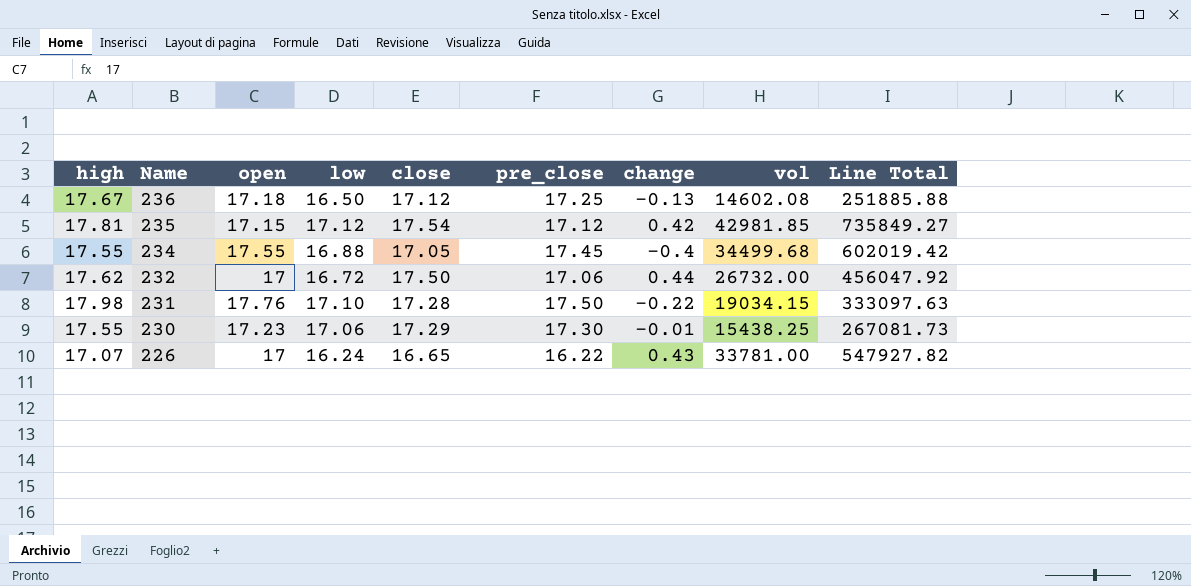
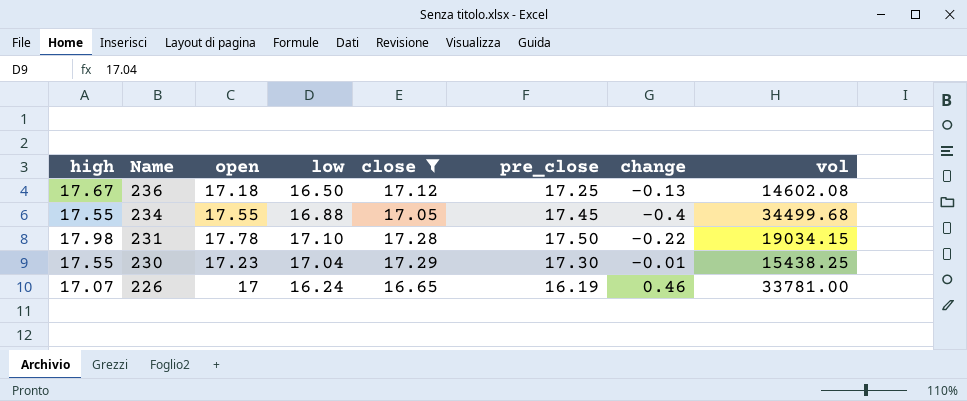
filter: none -> close <= 17.29
column Line Total | formula: [pre_close] * [vol] -> none
231 | open: 17.76 -> 17.78
230 | low: 17.06 -> 17.04
226 | pre_close: 16.22 -> 16.19
226 | change: 0.43 -> 0.46

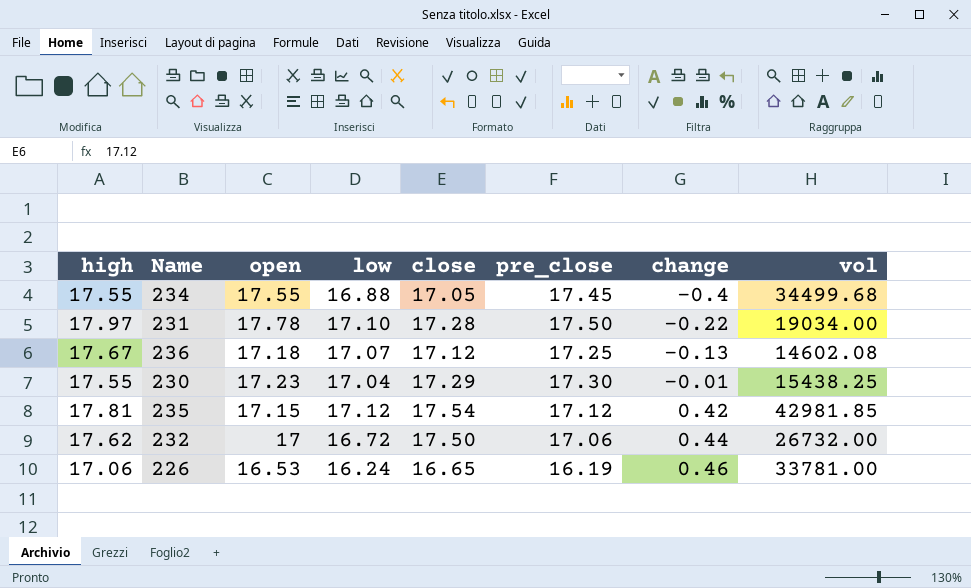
filter: close <= 17.29 -> none
row order: Name descending -> change ascending
231 | high: 17.98 -> 17.97
231 | vol: 19034.15 -> 19034.00
236 | low: 16.50 -> 17.07
226 | high: 17.07 -> 17.06
226 | open: 17 -> 16.53

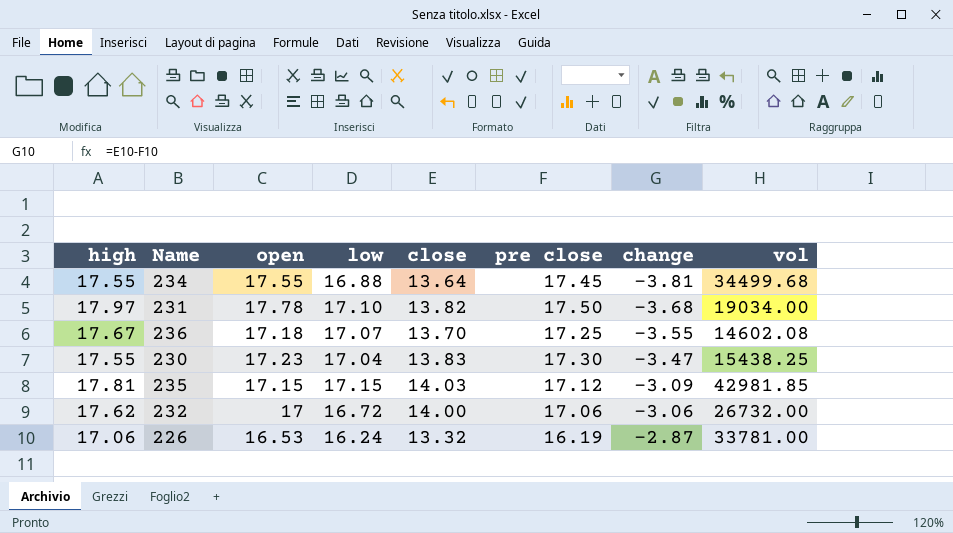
column name: pre_close -> pre close
234 | close: 17.05 -> 13.64
234 | change: -0.4 -> -3.81
231 | close: 17.28 -> 13.82
231 | change: -0.22 -> -3.68
236 | close: 17.12 -> 13.70
236 | change: -0.13 -> -3.55
230 | close: 17.29 -> 13.83
230 | change: -0.01 -> -3.47
235 | low: 17.12 -> 17.15
235 | close: 17.54 -> 14.03
235 | change: 0.42 -> -3.09
232 | close: 17.50 -> 14.00
232 | change: 0.44 -> -3.06
226 | close: 16.65 -> 13.32
226 | change: 0.46 -> -2.87

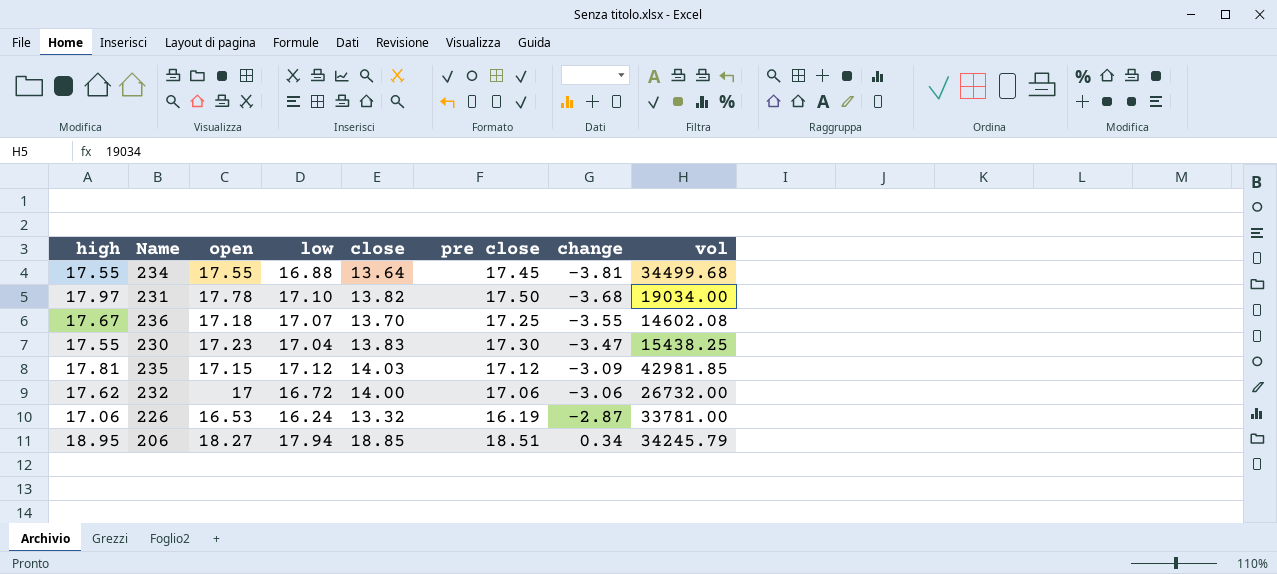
235 | low: 17.15 -> 17.12
row 206: none -> 18.95 | 18.27 | 17.94 | 18.85 | 18.51 | 0.34 | 34245.79

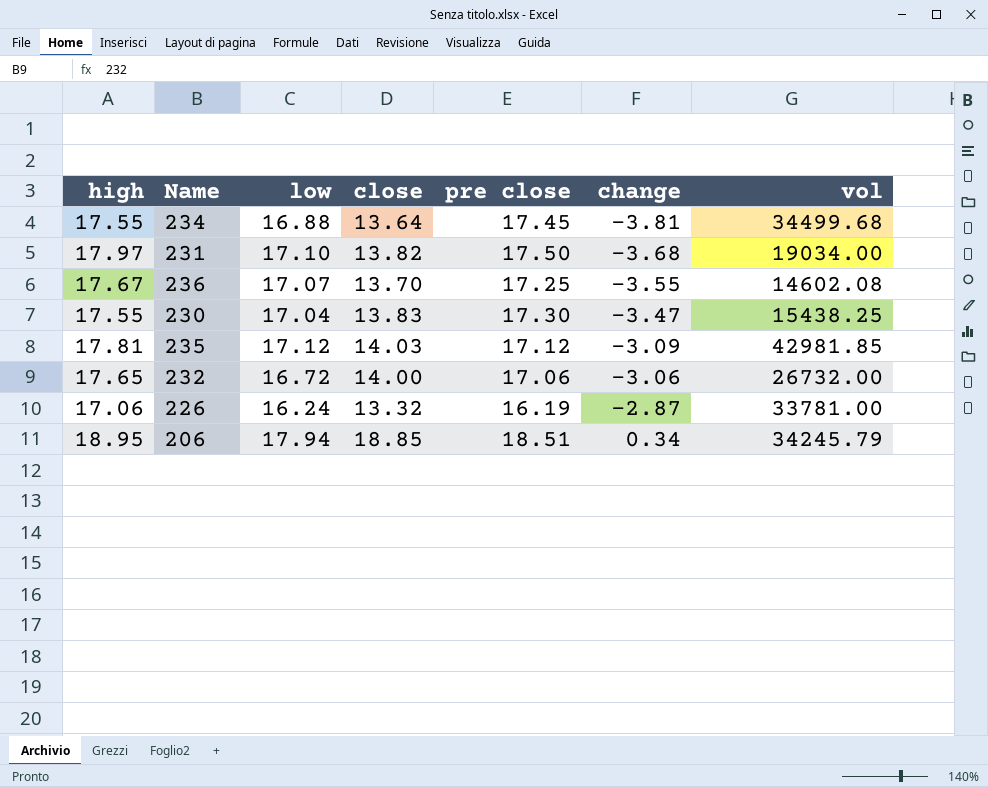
column open | position: 3 -> none
232 | high: 17.62 -> 17.65

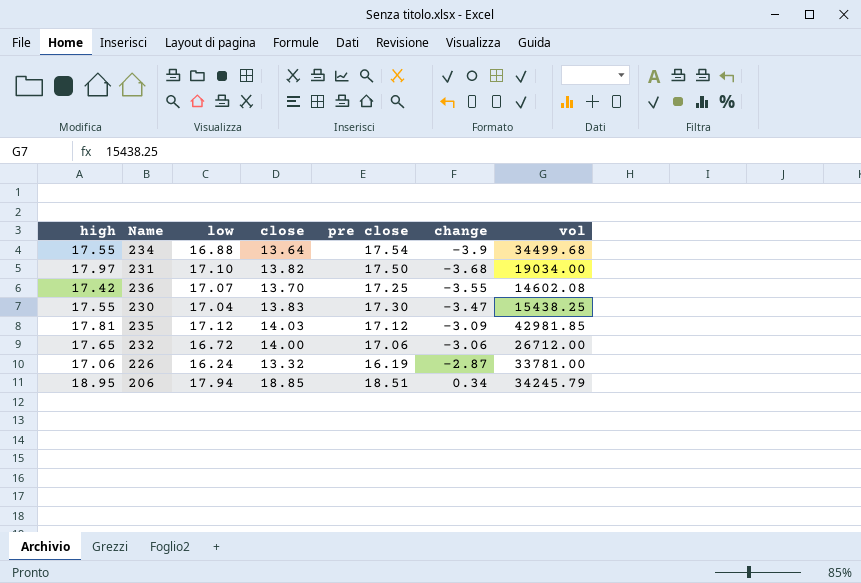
234 | pre close: 17.45 -> 17.54
234 | change: -3.81 -> -3.9
236 | high: 17.67 -> 17.42
232 | vol: 26732.00 -> 26712.00

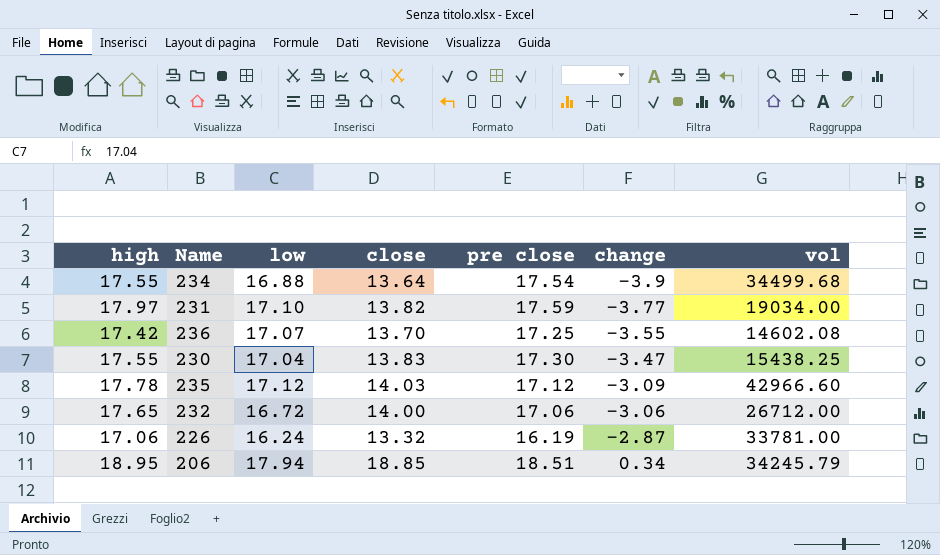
231 | pre close: 17.50 -> 17.59
231 | change: -3.68 -> -3.77
235 | high: 17.81 -> 17.78
235 | vol: 42981.85 -> 42966.60

